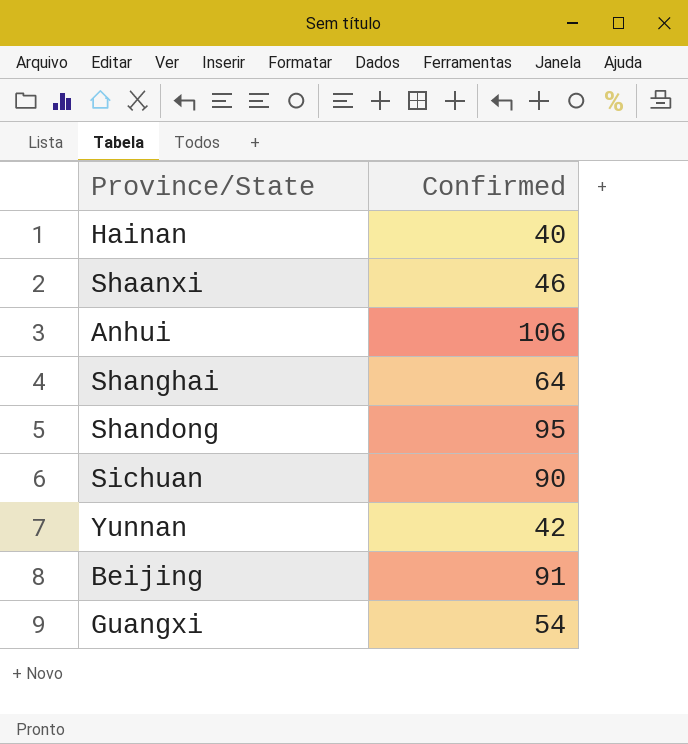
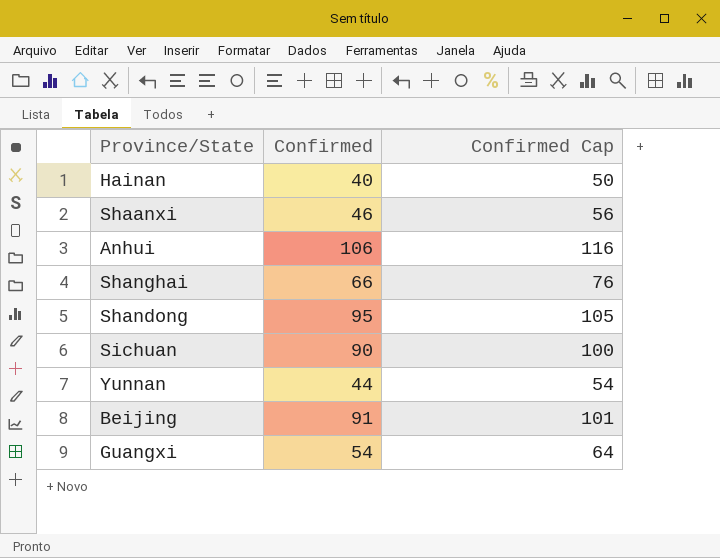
column Confirmed Cap | formula: none -> [Confirmed] + 10
Shanghai | Confirmed: 64 -> 66
Yunnan | Confirmed: 42 -> 44

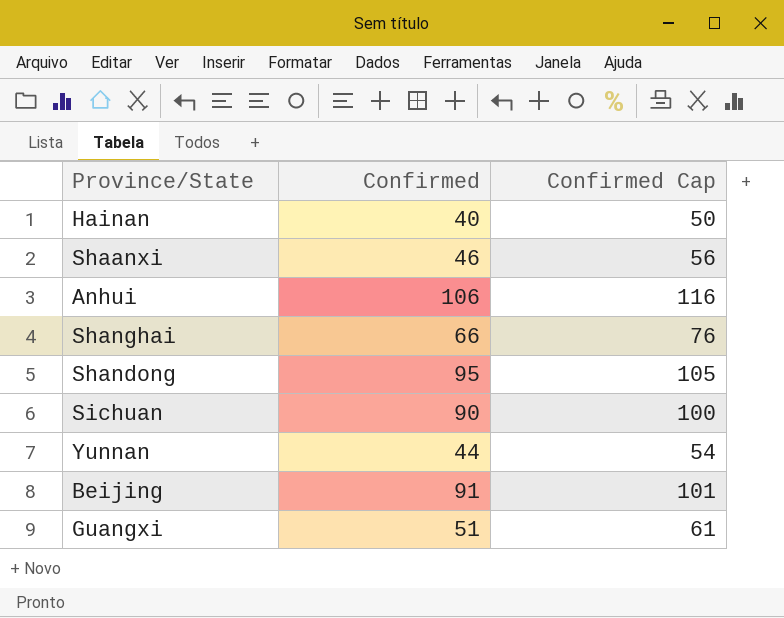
Guangxi | Confirmed: 54 -> 51
Guangxi | Confirmed Cap: 64 -> 61

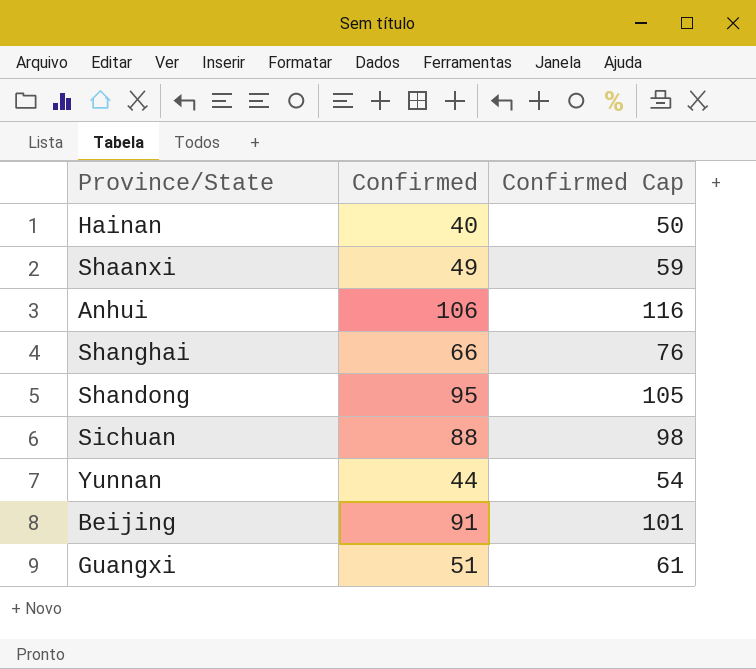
Shaanxi | Confirmed: 46 -> 49
Shaanxi | Confirmed Cap: 56 -> 59
Sichuan | Confirmed: 90 -> 88
Sichuan | Confirmed Cap: 100 -> 98

